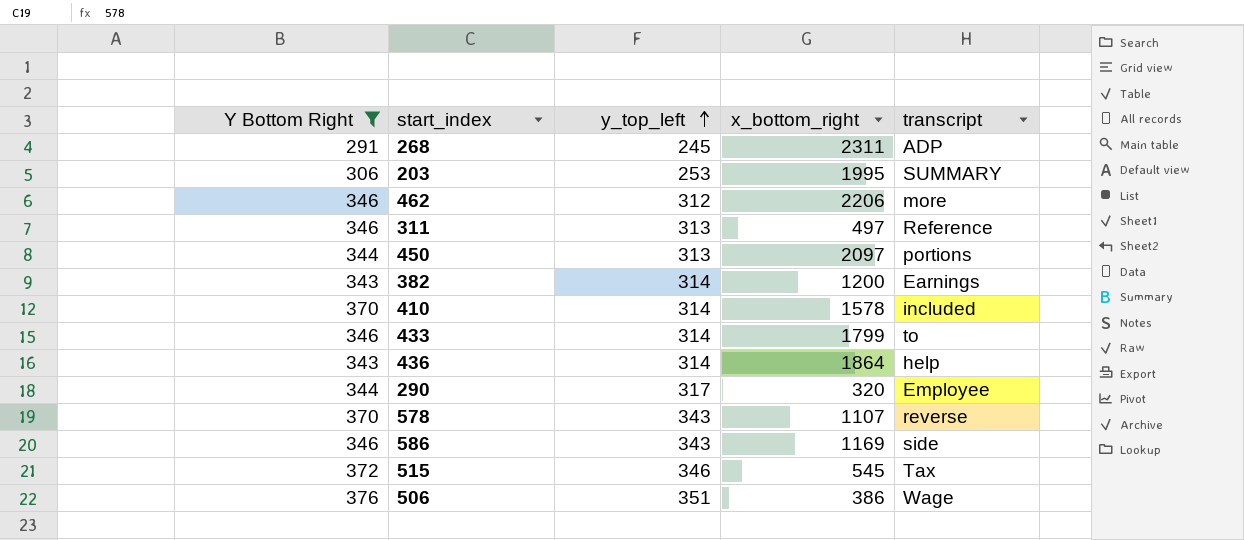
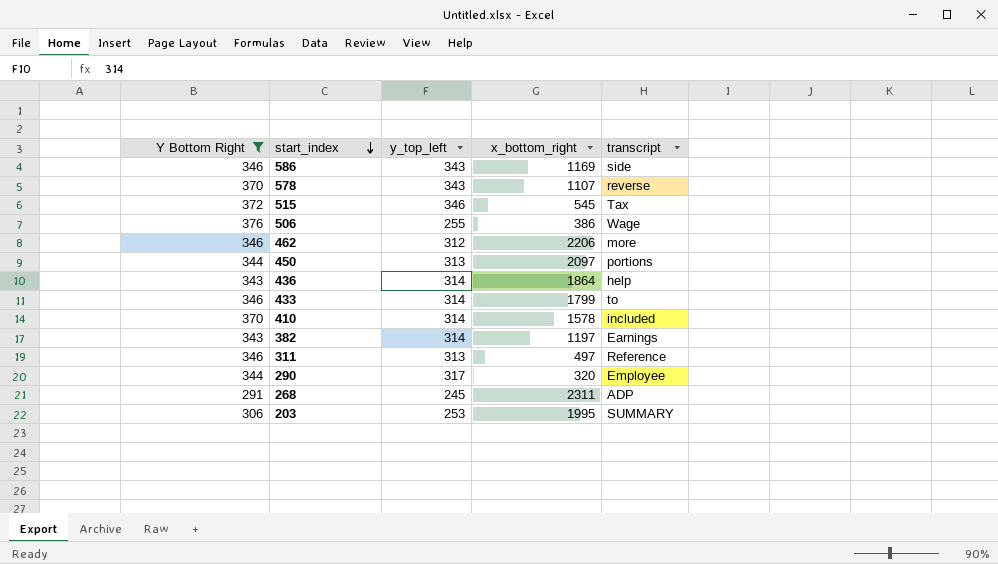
row order: y_top_left ascending -> start_index descending
506 | y_top_left: 351 -> 255
382 | x_bottom_right: 1200 -> 1197

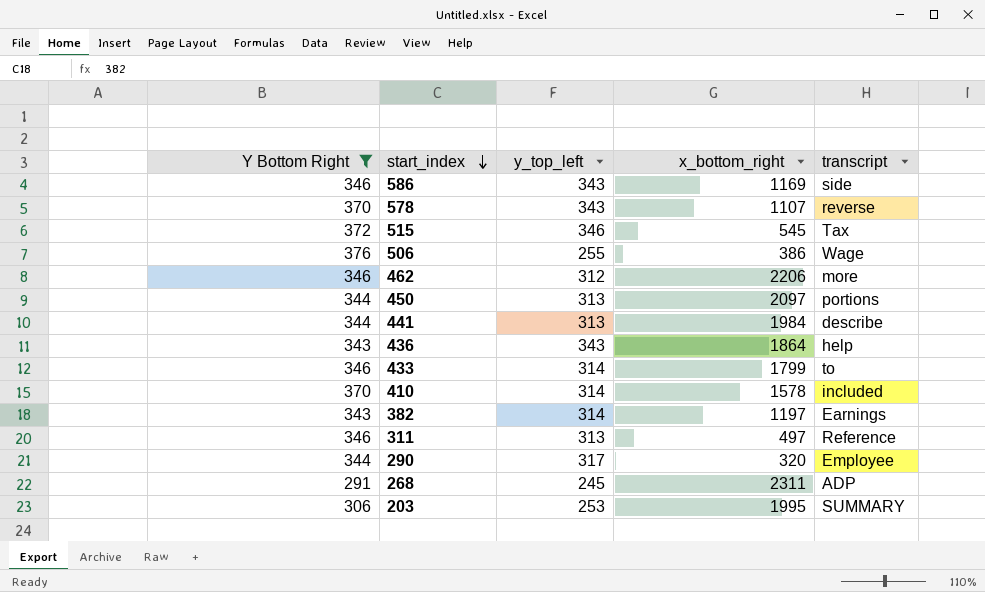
row 441: none -> 344 | 313 | 1984 | describe
436 | y_top_left: 314 -> 343

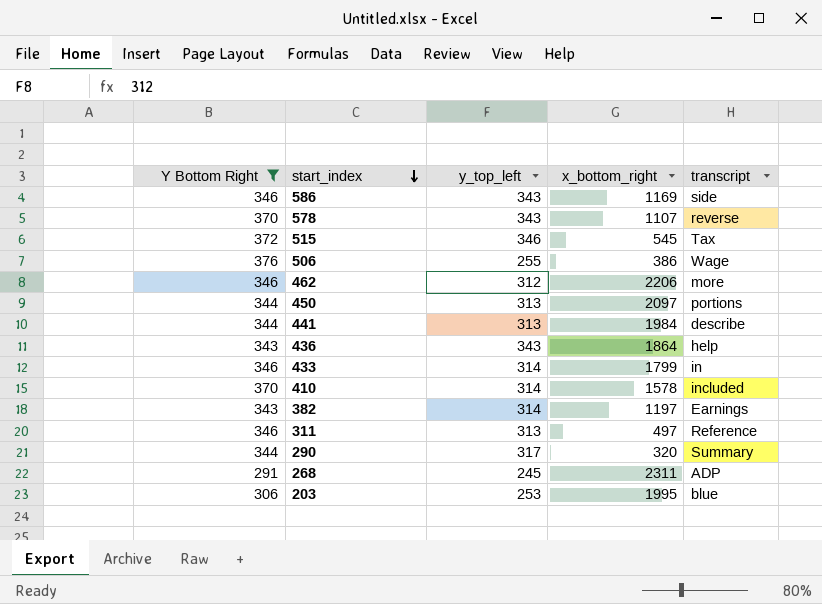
433 | transcript: to -> in
290 | transcript: Employee -> Summary
203 | transcript: SUMMARY -> blue

